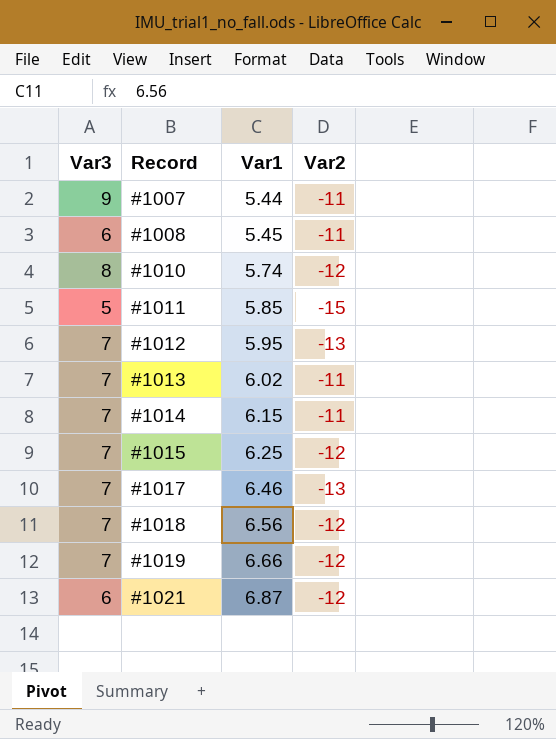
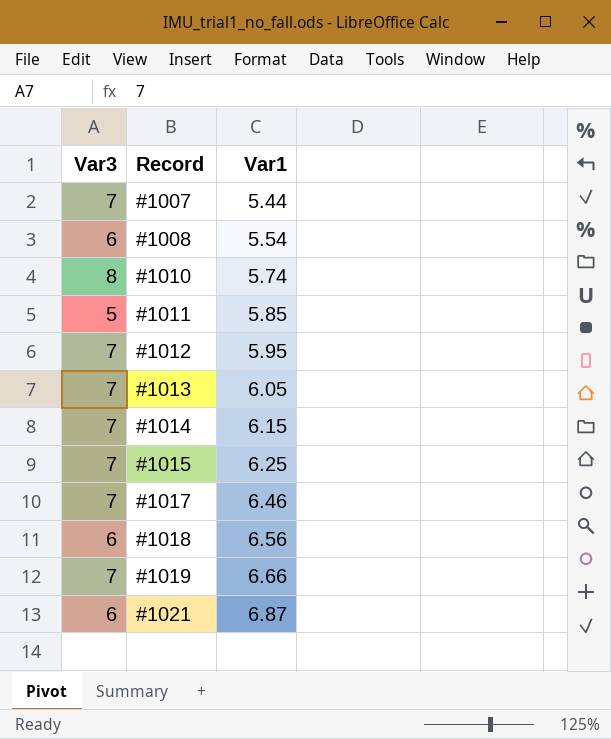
column Var2 | position: 4 -> none
#1007 | Var3: 9 -> 7
#1008 | Var1: 5.45 -> 5.54
#1013 | Var1: 6.02 -> 6.05
#1018 | Var3: 7 -> 6

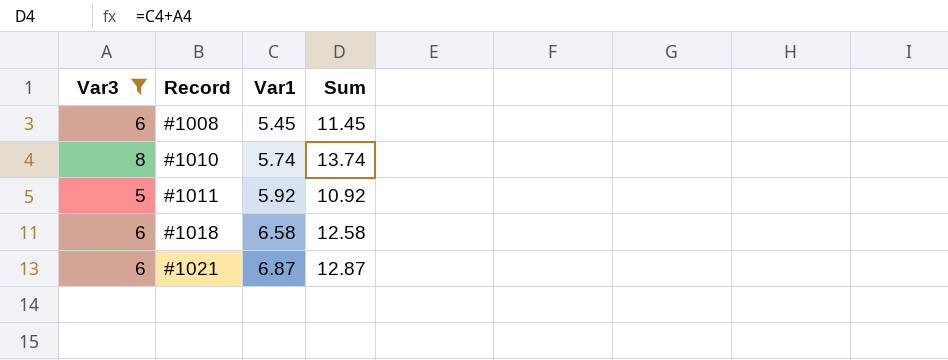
filter: none -> Var3 != 7
column Sum | formula: none -> [Var3] + [Var1]
#1008 | Var1: 5.54 -> 5.45
#1011 | Var1: 5.85 -> 5.92
#1018 | Var1: 6.56 -> 6.58

